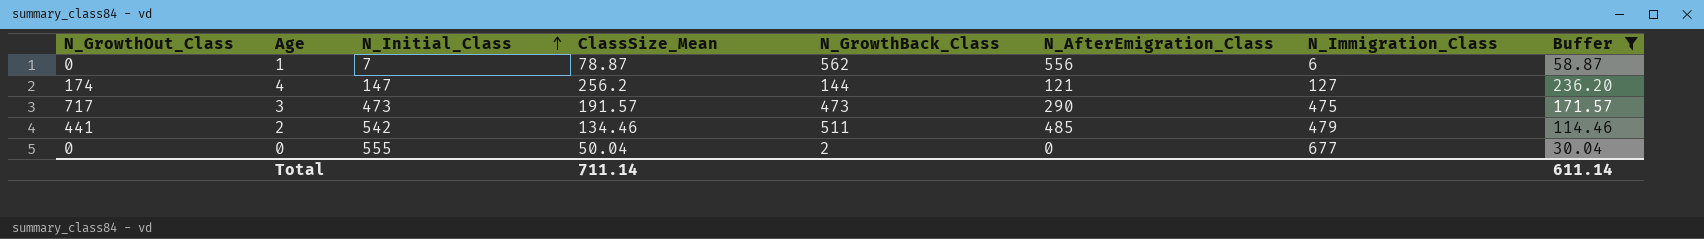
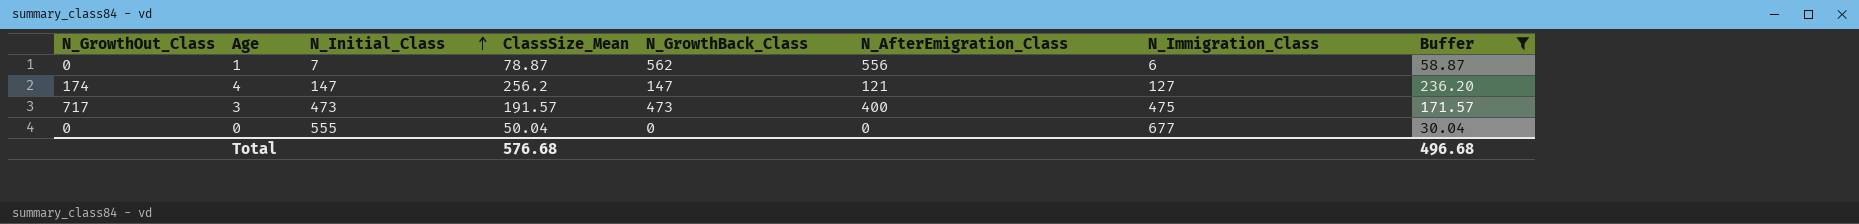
row 2: 441 | 542 | 134.46 | 511 | 485 | 479 | 114.46 -> none
4 | N_GrowthBack_Class: 144 -> 147
3 | N_AfterEmigration_Class: 290 -> 400
0 | N_GrowthBack_Class: 2 -> 0
Total | ClassSize_Mean: 711.14 -> 576.68
Total | Buffer: 611.14 -> 496.68

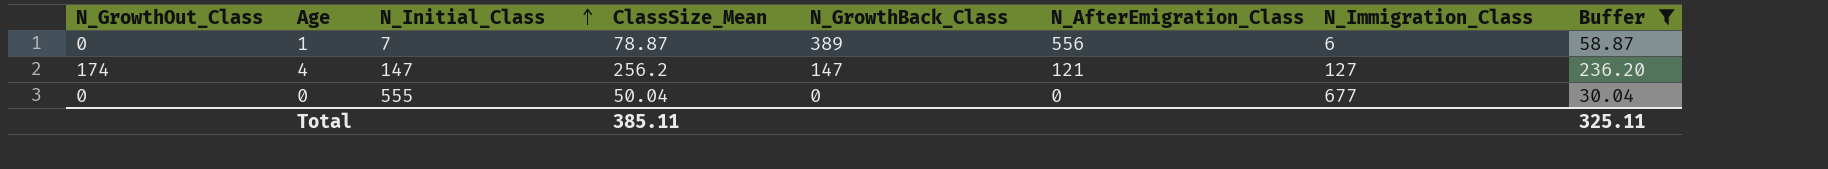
row 3: 717 | 473 | 191.57 | 473 | 400 | 475 | 171.57 -> none
1 | N_GrowthBack_Class: 562 -> 389
Total | ClassSize_Mean: 576.68 -> 385.11
Total | Buffer: 496.68 -> 325.11

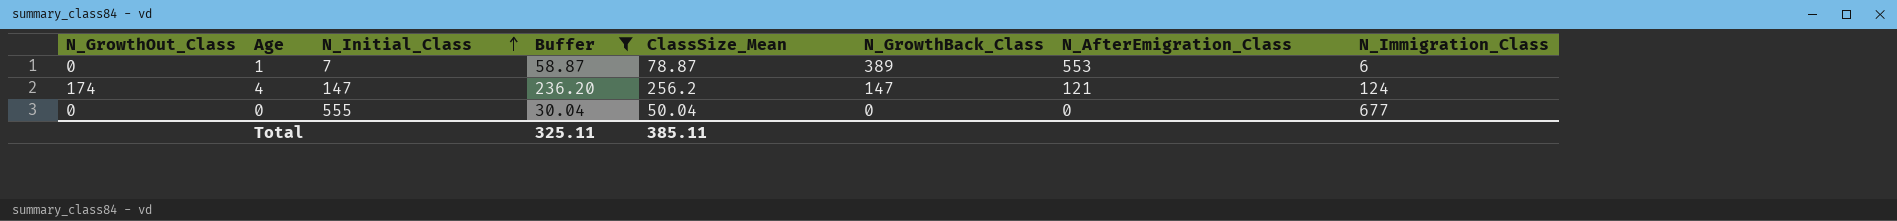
column Buffer | position: 8 -> 4
1 | N_AfterEmigration_Class: 556 -> 553
4 | N_Immigration_Class: 127 -> 124

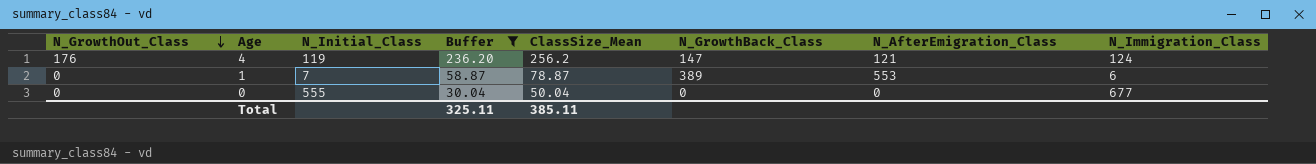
row order: N_Initial_Class ascending -> N_GrowthOut_Class descending
4 | N_GrowthOut_Class: 174 -> 176
4 | N_Initial_Class: 147 -> 119

